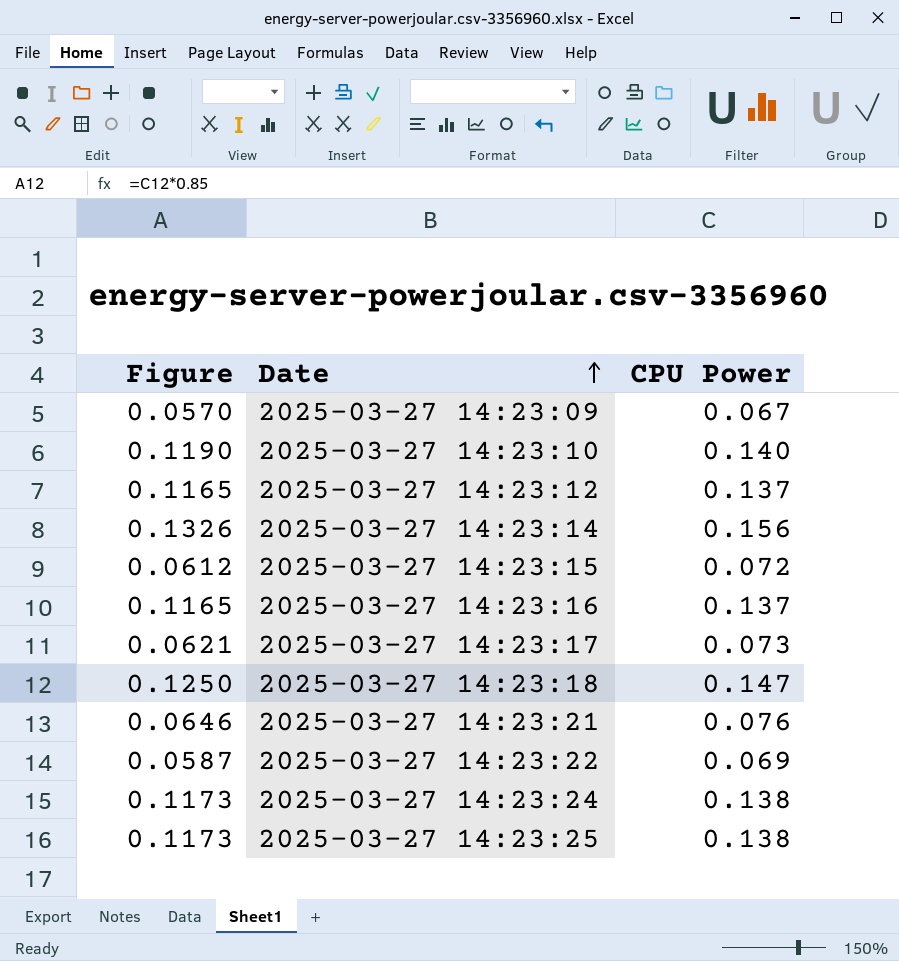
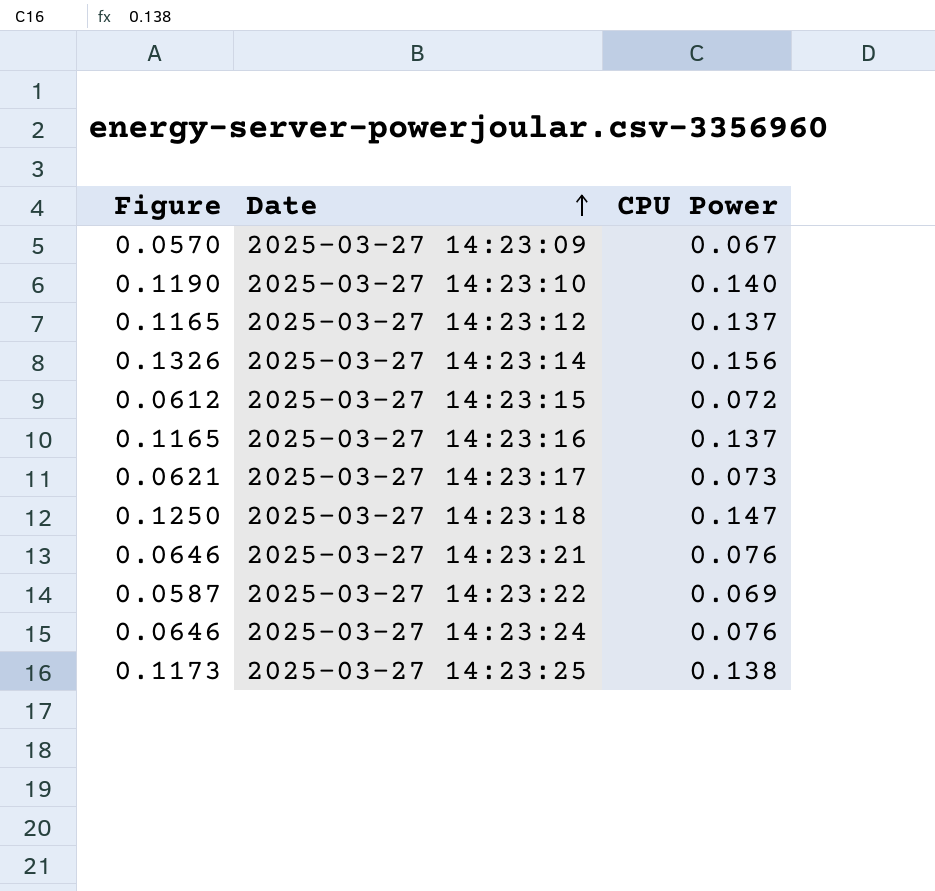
2025-03-27 14:23:24 | Figure: 0.1173 -> 0.0646
2025-03-27 14:23:24 | CPU Power: 0.138 -> 0.076

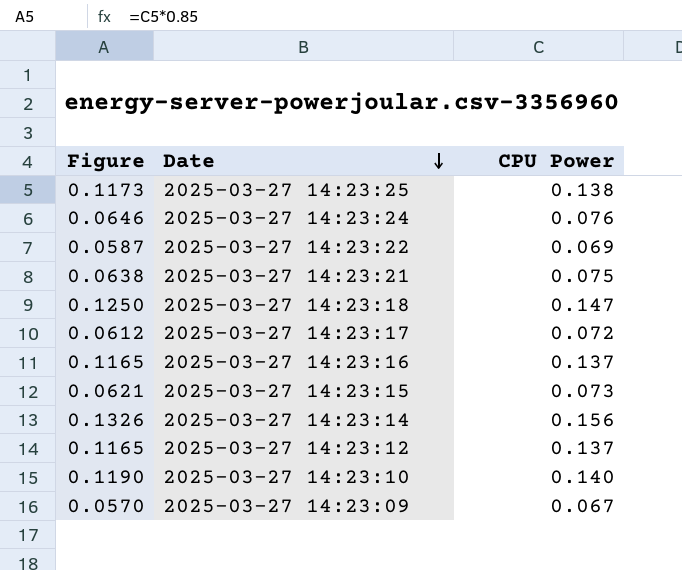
row order: Date ascending -> Date descending
2025-03-27 14:23:21 | Figure: 0.0646 -> 0.0638
2025-03-27 14:23:21 | CPU Power: 0.076 -> 0.075
2025-03-27 14:23:17 | Figure: 0.0621 -> 0.0612
2025-03-27 14:23:17 | CPU Power: 0.073 -> 0.072
2025-03-27 14:23:15 | Figure: 0.0612 -> 0.0621
2025-03-27 14:23:15 | CPU Power: 0.072 -> 0.073

